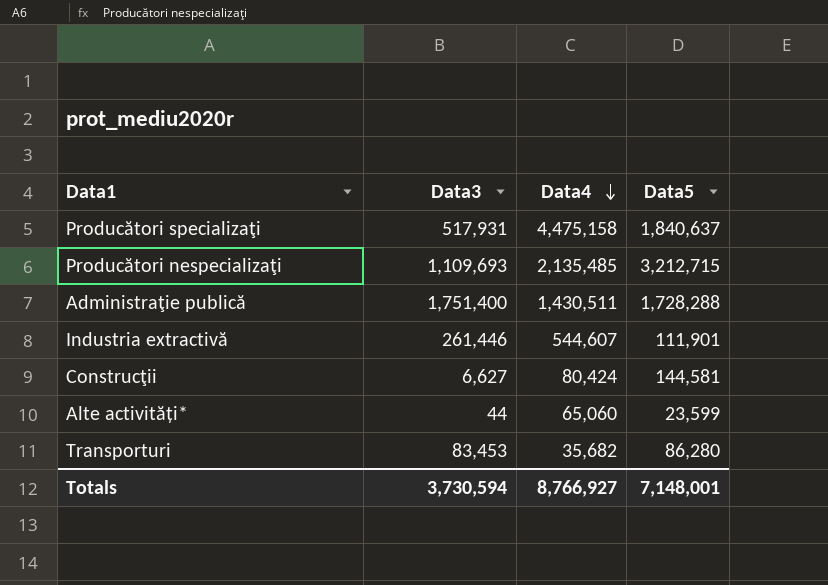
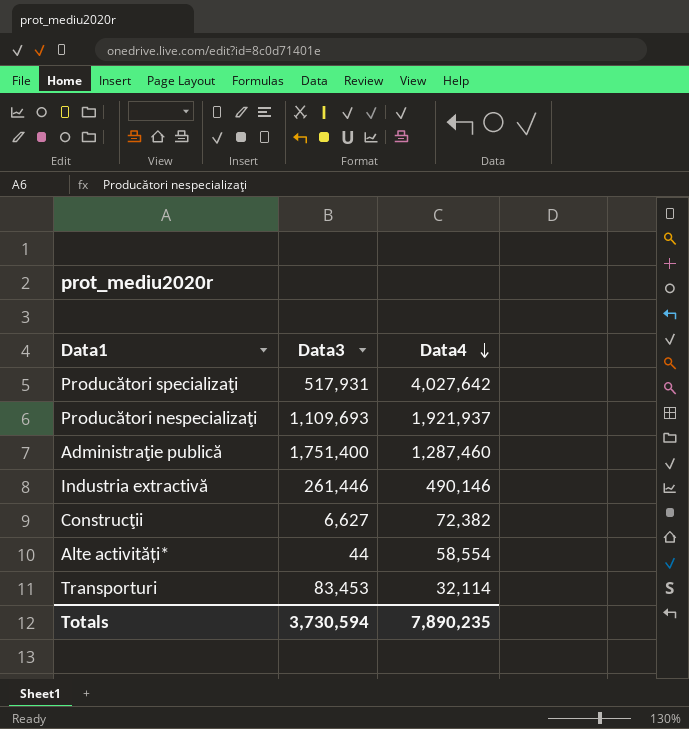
column Data5 | position: 4 -> none
Producători specializaţi | Data4: 4,475,158 -> 4,027,642
Producători nespecializaţi | Data4: 2,135,485 -> 1,921,937
Administraţie publică | Data4: 1,430,511 -> 1,287,460
Industria extractivă | Data4: 544,607 -> 490,146
Construcţii | Data4: 80,424 -> 72,382
Alte activități* | Data4: 65,060 -> 58,554
Transporturi | Data4: 35,682 -> 32,114
Totals | Data4: 8,766,927 -> 7,890,235

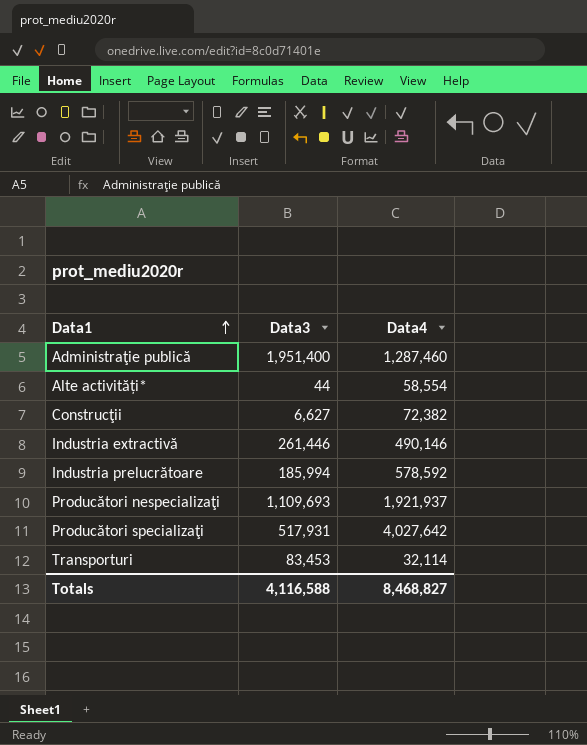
row order: Data4 descending -> Data1 ascending
Administraţie publică | Data3: 1,751,400 -> 1,951,400
row Industria prelucrătoare: none -> 185,994 | 578,592
Totals | Data3: 3,730,594 -> 4,116,588
Totals | Data4: 7,890,235 -> 8,468,827

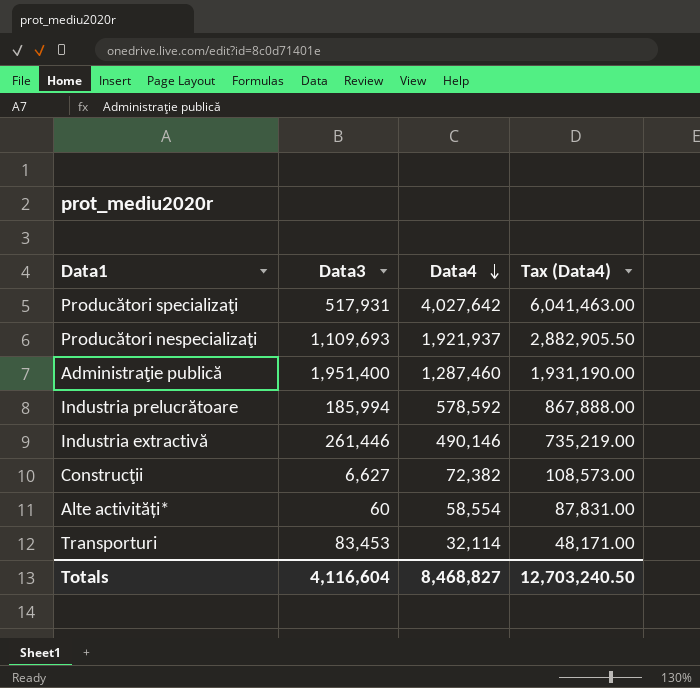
row order: Data1 ascending -> Data4 descending
column Tax (Data4) | formula: none -> [Data4] * 1.5
Alte activități* | Data3: 44 -> 60
Totals | Data3: 4,116,588 -> 4,116,604

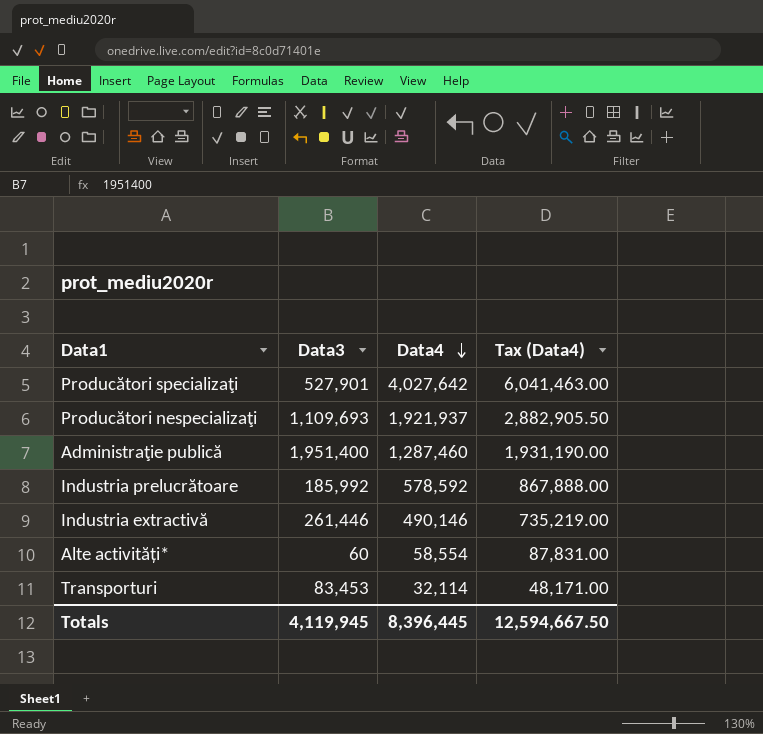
row Construcţii: 6,627 | 72,382 | 108,573.00 -> none
Producători specializaţi | Data3: 517,931 -> 527,901
Industria prelucrătoare | Data3: 185,994 -> 185,992
Totals | Data3: 4,116,604 -> 4,119,945
Totals | Data4: 8,468,827 -> 8,396,445
Totals | Tax (Data4): 12,703,240.50 -> 12,594,667.50

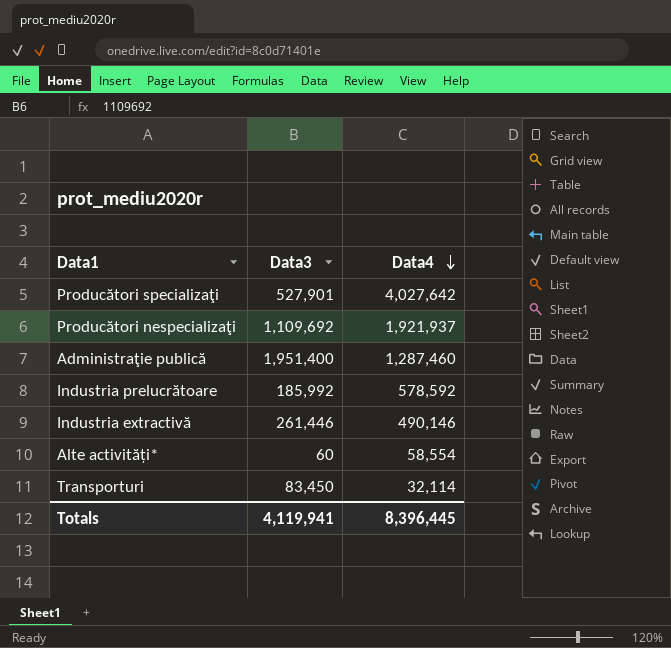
column Tax (Data4) | formula: [Data4] * 1.5 -> none
Producători nespecializaţi | Data3: 1,109,693 -> 1,109,692
Transporturi | Data3: 83,453 -> 83,450
Totals | Data3: 4,119,945 -> 4,119,941

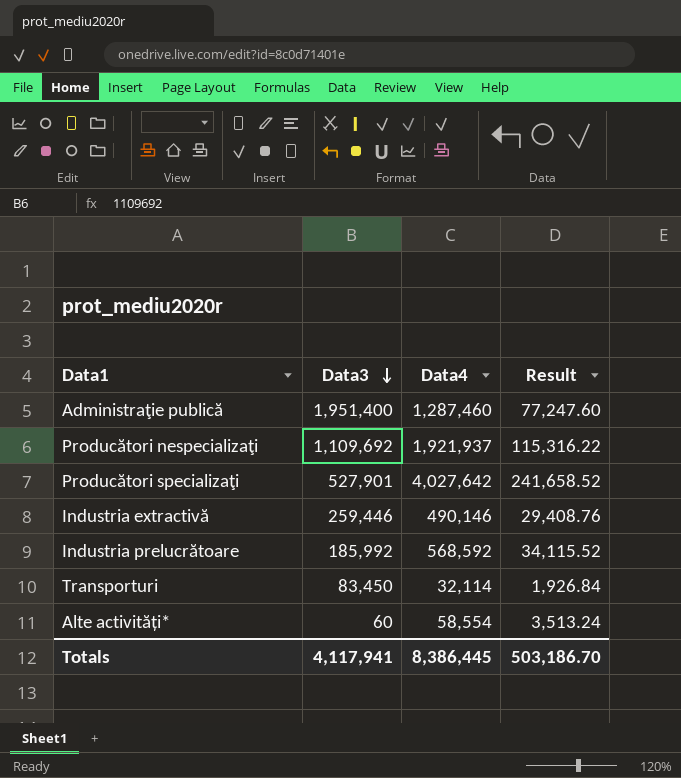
row order: Data4 descending -> Data3 descending
column Result | formula: none -> [Data4] * 0.06
Industria extractivă | Data3: 261,446 -> 259,446
Industria prelucrătoare | Data4: 578,592 -> 568,592
Totals | Data3: 4,119,941 -> 4,117,941
Totals | Data4: 8,396,445 -> 8,386,445

